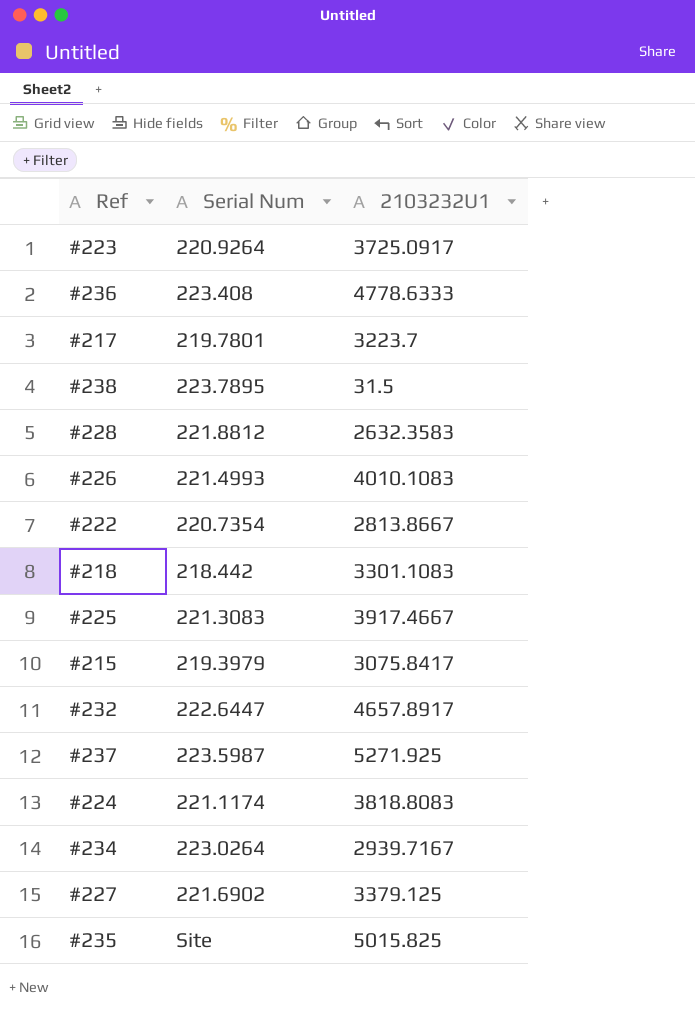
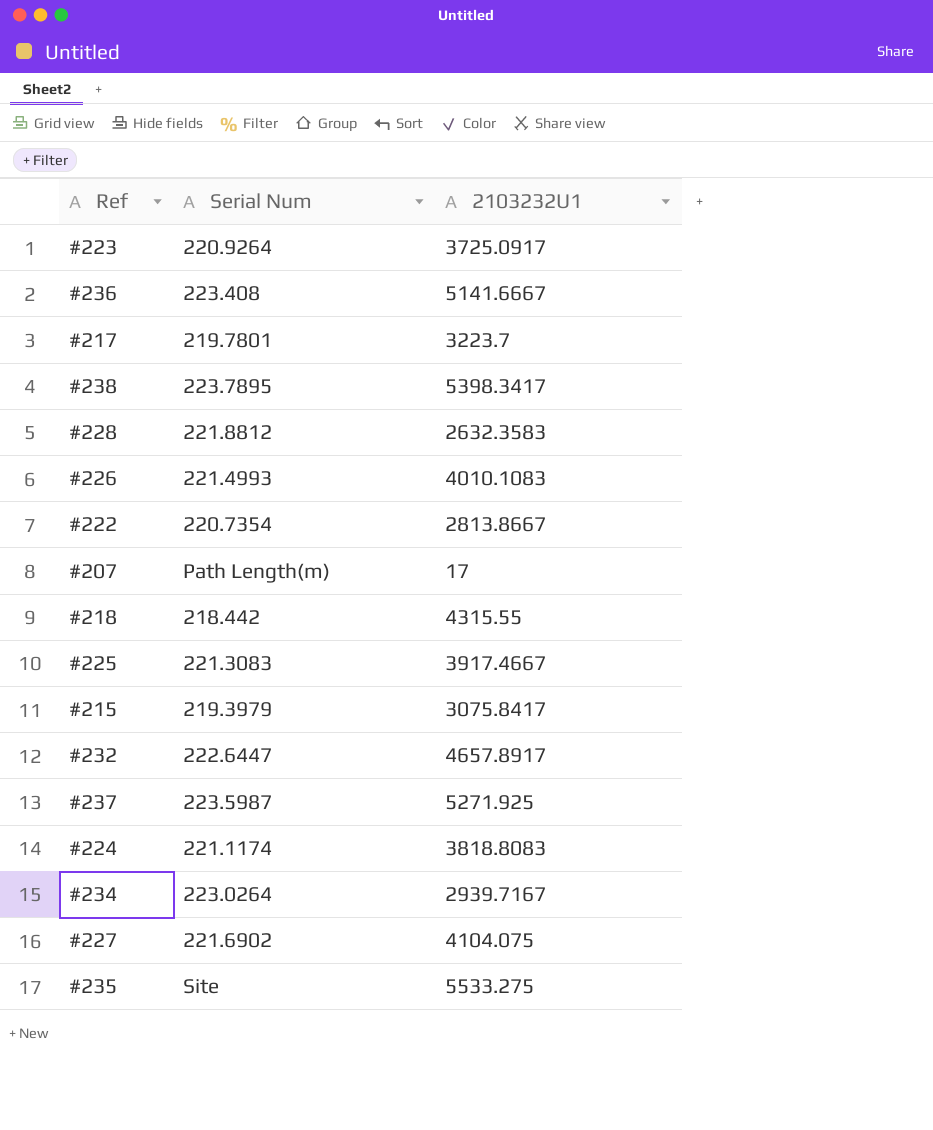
#236 | 2103232U1: 4778.6333 -> 5141.6667
#238 | 2103232U1: 31.5 -> 5398.3417
row #207: none -> Path Length(m) | 17
#218 | 2103232U1: 3301.1083 -> 4315.55
#227 | 2103232U1: 3379.125 -> 4104.075
#235 | 2103232U1: 5015.825 -> 5533.275

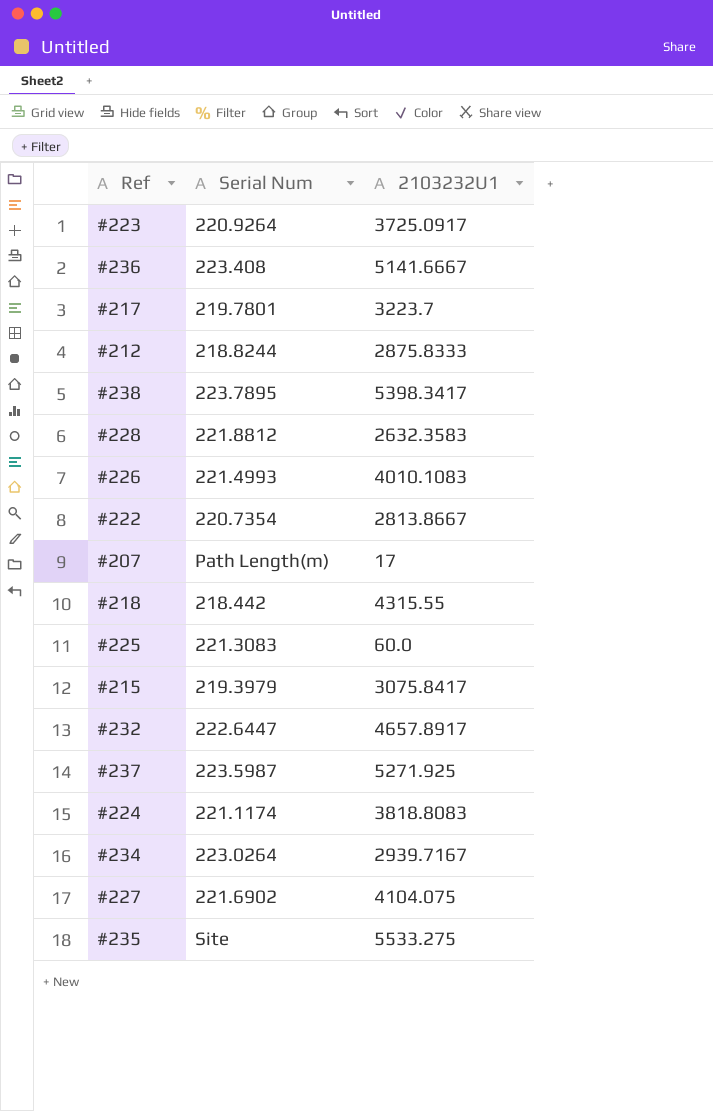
row #212: none -> 218.8244 | 2875.8333
#225 | 2103232U1: 3917.4667 -> 60.0

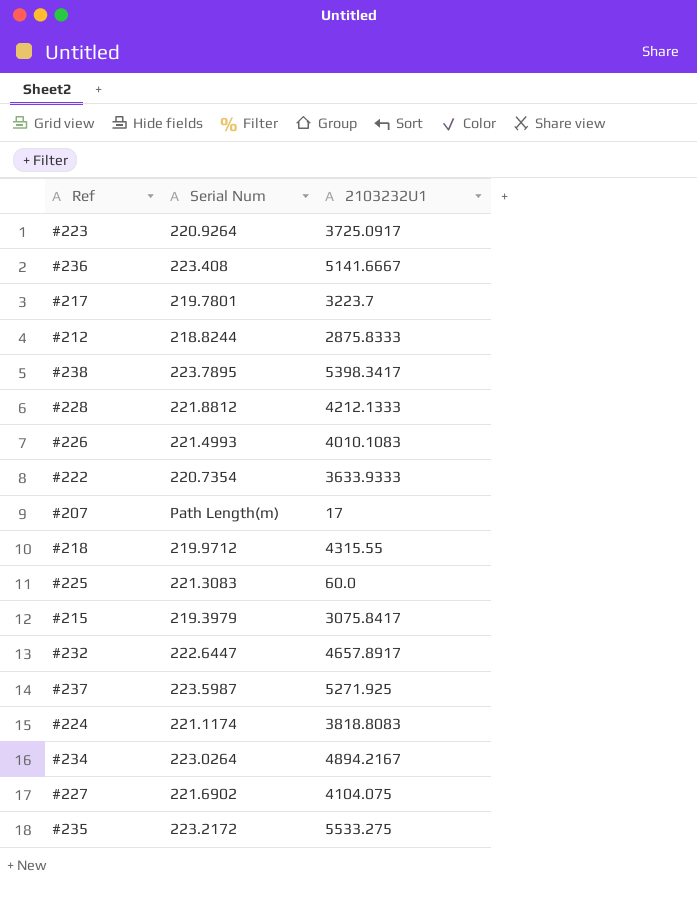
#228 | 2103232U1: 2632.3583 -> 4212.1333
#222 | 2103232U1: 2813.8667 -> 3633.9333
#218 | Serial Num: 218.442 -> 219.9712
#234 | 2103232U1: 2939.7167 -> 4894.2167
#235 | Serial Num: Site -> 223.2172

